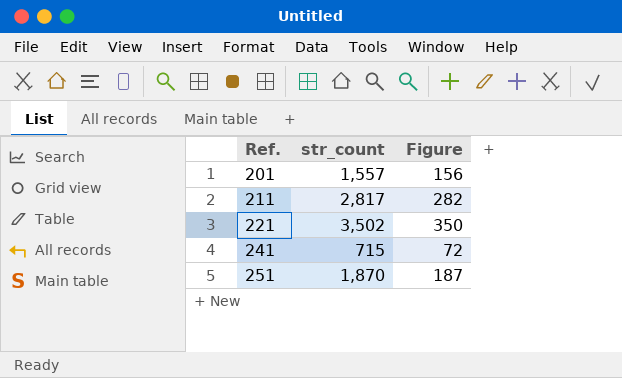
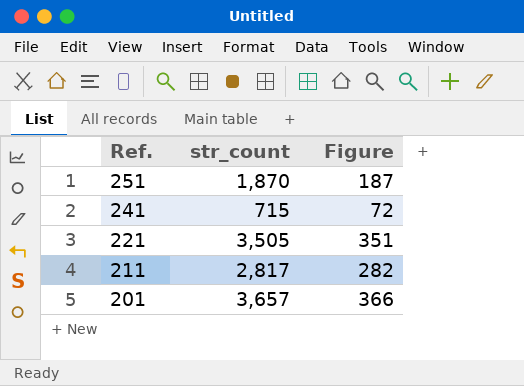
row order: Ref. ascending -> Ref. descending
221 | str_count: 3,502 -> 3,505
221 | Figure: 350 -> 351
201 | str_count: 1,557 -> 3,657
201 | Figure: 156 -> 366

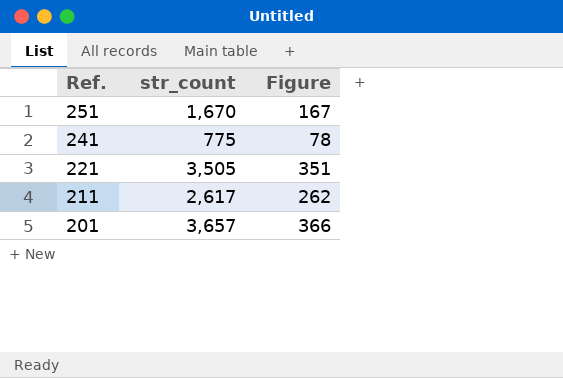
251 | str_count: 1,870 -> 1,670
251 | Figure: 187 -> 167
241 | str_count: 715 -> 775
241 | Figure: 72 -> 78
211 | str_count: 2,817 -> 2,617
211 | Figure: 282 -> 262

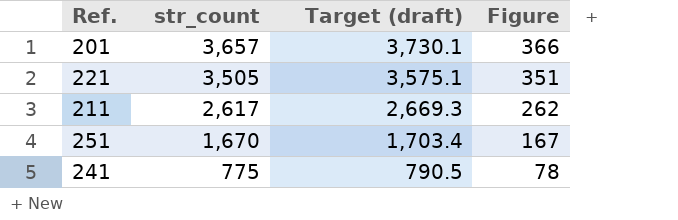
row order: Ref. descending -> str_count descending
column Target (draft) | formula: none -> [str_count] * 1.02

